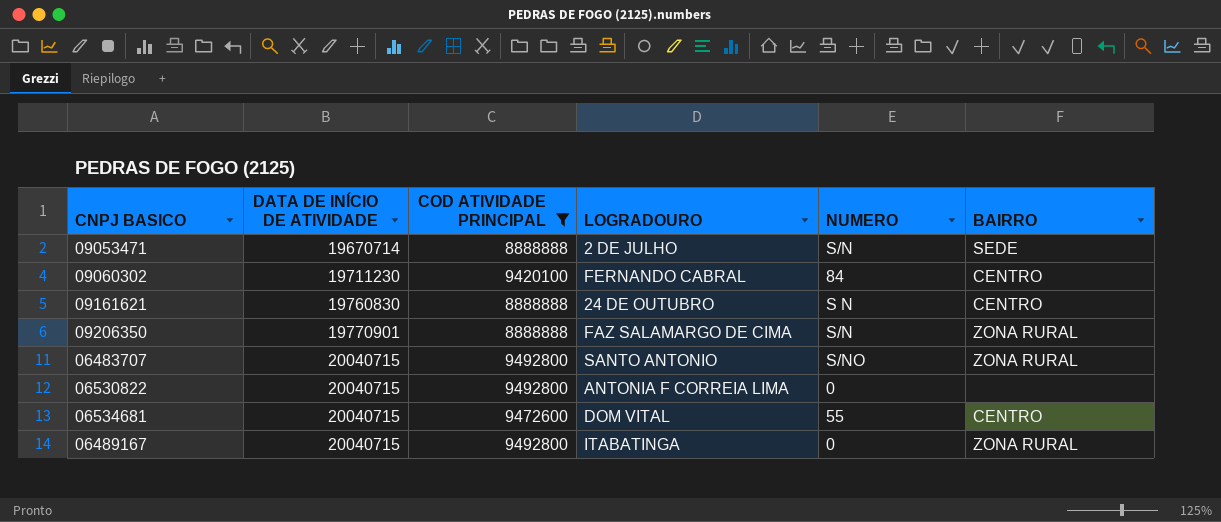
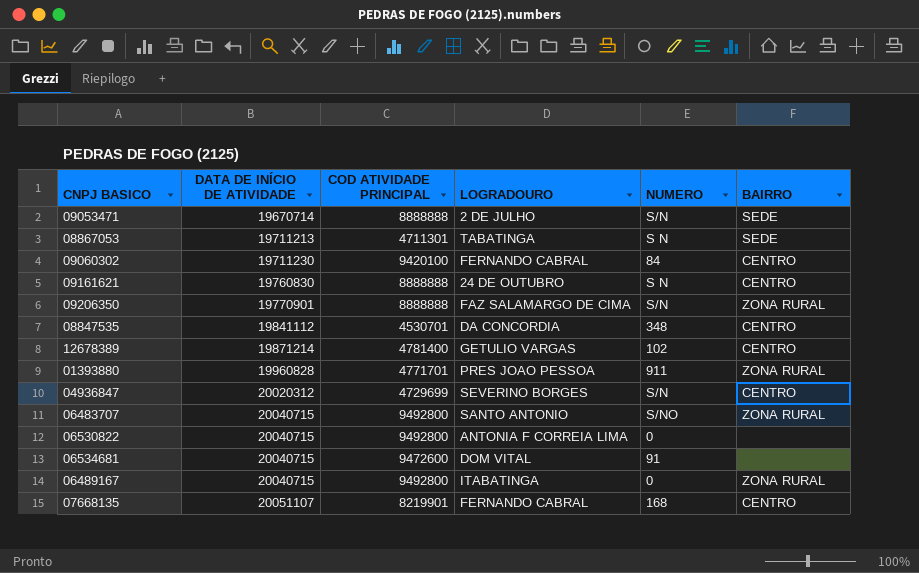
filter: COD ATIVIDADE PRINCIPAL >= 8888888 -> none
06534681 | NUMERO: 55 -> 91
06534681 | BAIRRO: CENTRO -> none

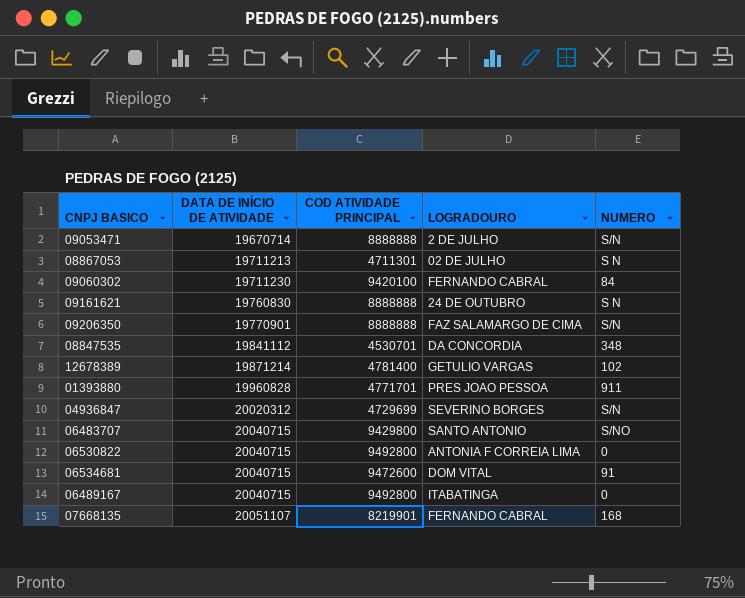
column BAIRRO | position: 6 -> none
08867053 | LOGRADOURO: TABATINGA -> 02 DE JULHO
06483707 | COD ATIVIDADE PRINCIPAL: 9492800 -> 9429800

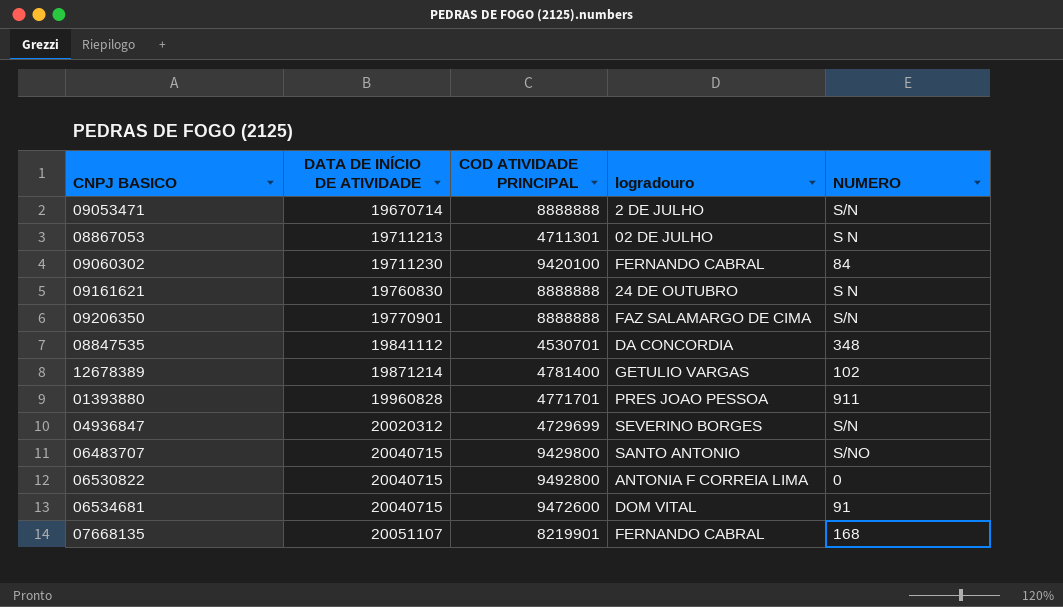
column name: LOGRADOURO -> logradouro
row 06489167: 20040715 | 9492800 | ITABATINGA | 0 -> none

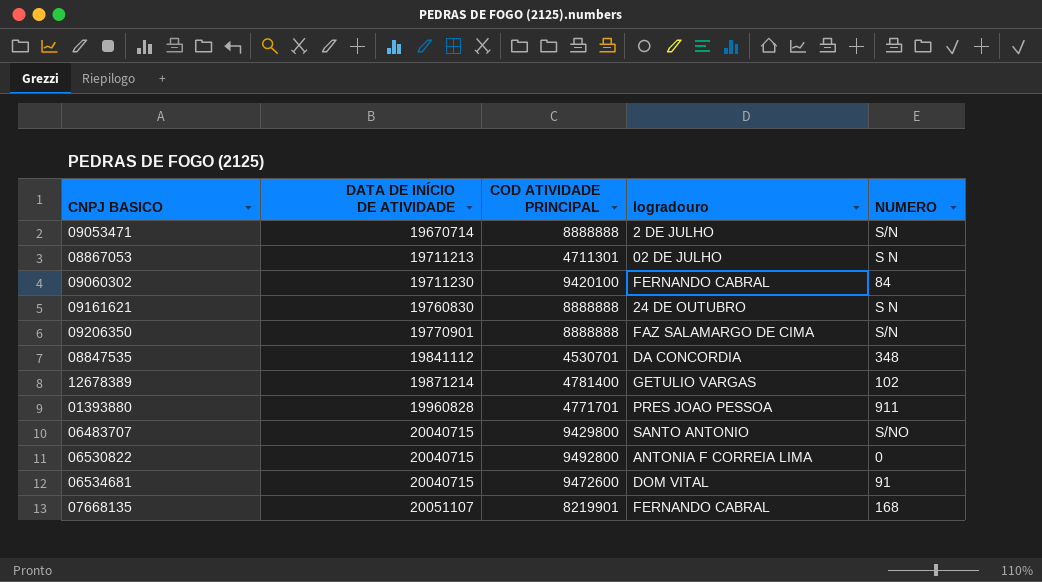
row 04936847: 20020312 | 4729699 | SEVERINO BORGES | S/N -> none

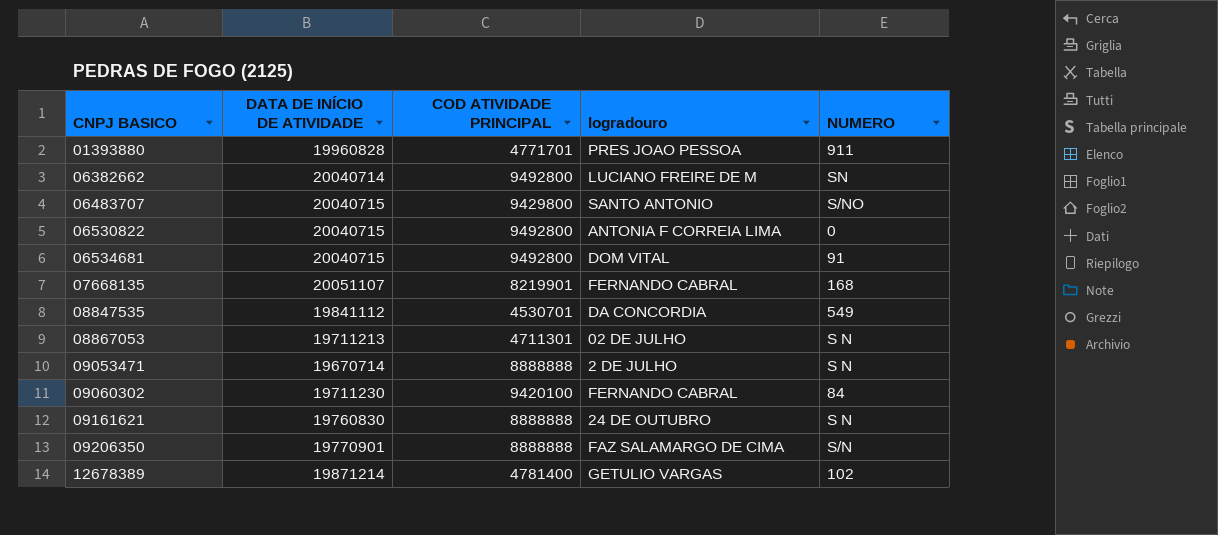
row order: DATA DE INÍCIO DE ATIVIDADE ascending -> CNPJ BASICO ascending
row 06382662: none -> 20040714 | 9492800 | LUCIANO FREIRE DE M | SN
06534681 | COD ATIVIDADE PRINCIPAL: 9472600 -> 9492800
08847535 | NUMERO: 348 -> 549
09053471 | NUMERO: S/N -> S N

